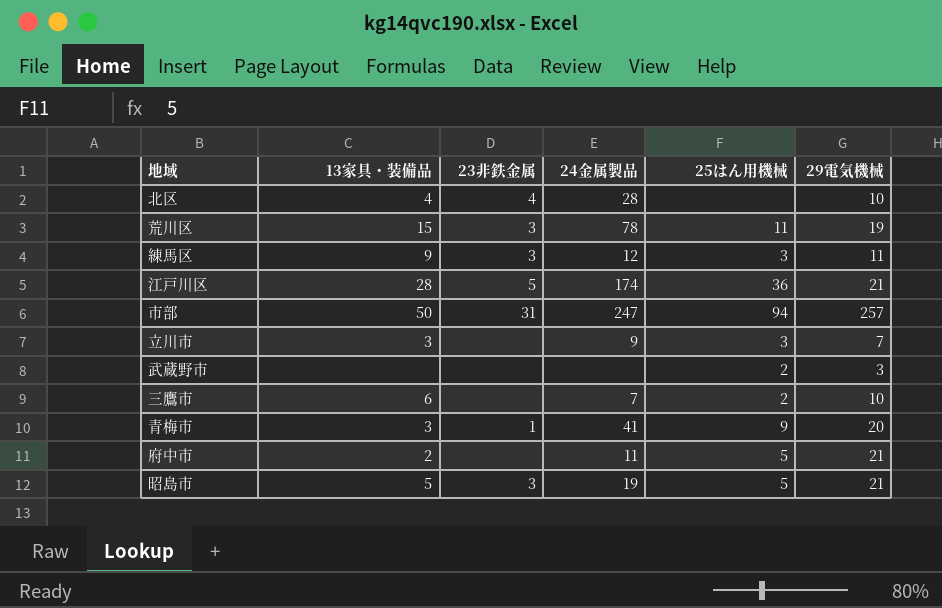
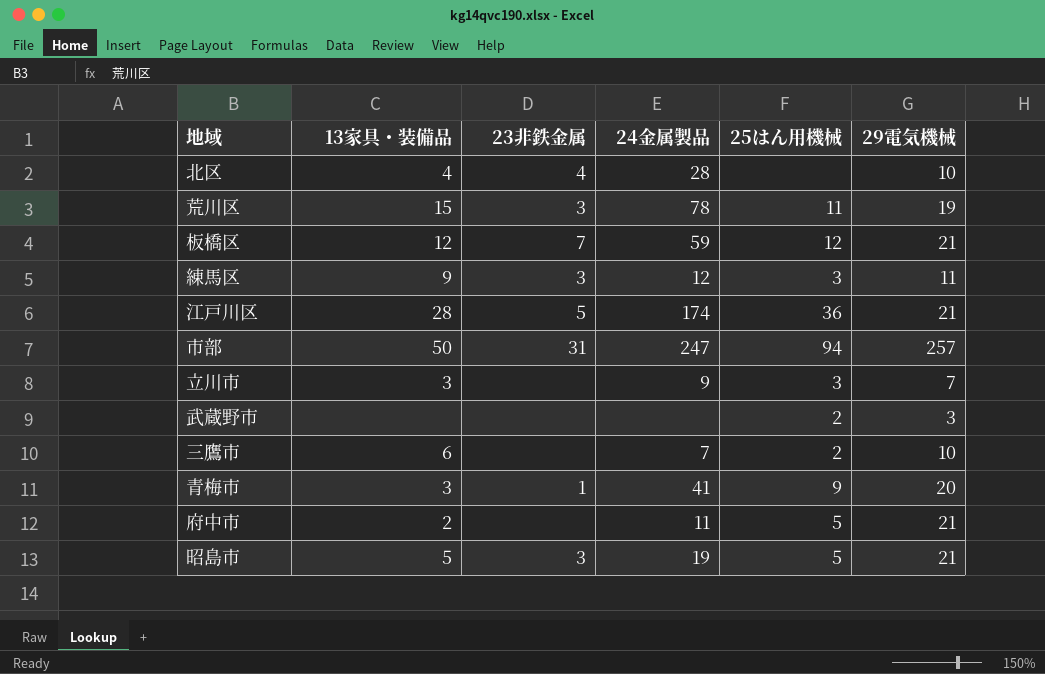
row 板橋区: none -> 12 | 7 | 59 | 12 | 21

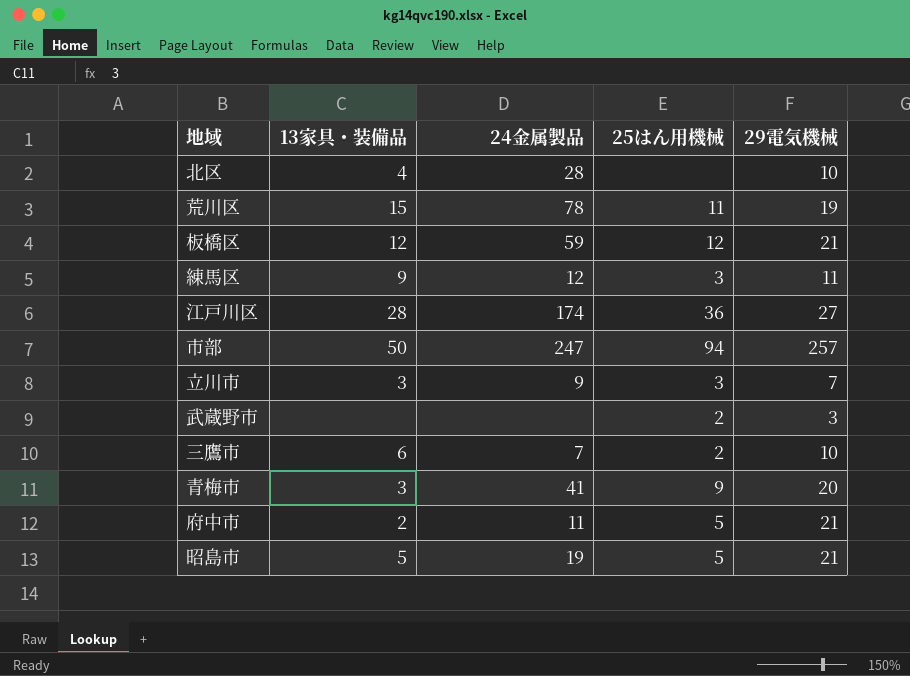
column 23非鉄金属 | position: 3 -> none
江戸川区 | 29電気機械: 21 -> 27

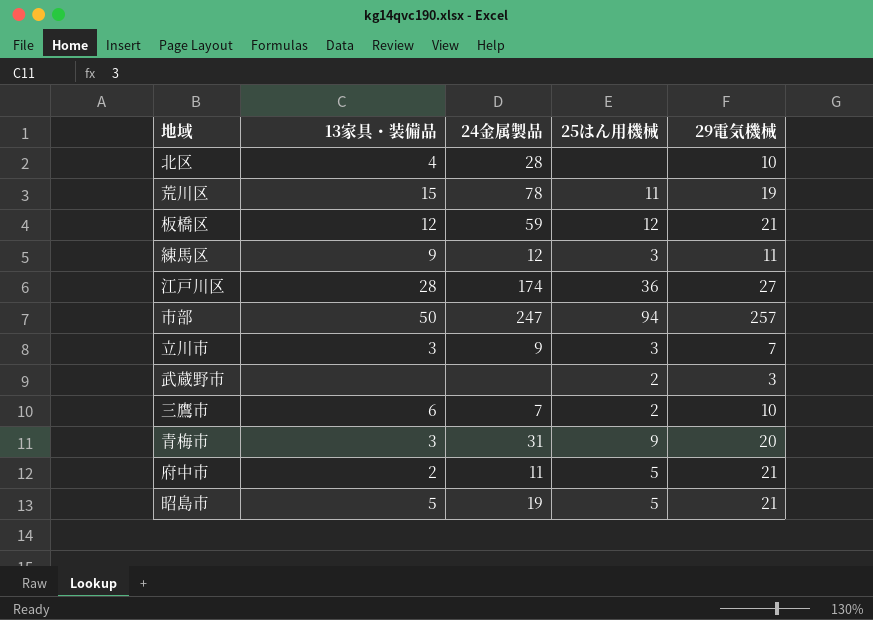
青梅市 | 24金属製品: 41 -> 31

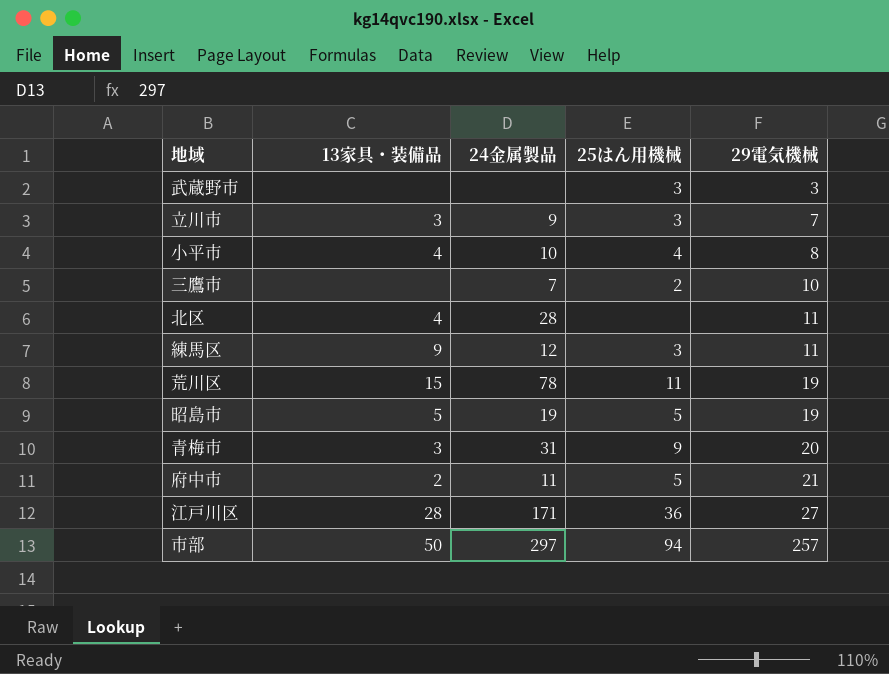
row order: none -> 29電気機械 ascending
row 板橋区: 12 | 59 | 12 | 21 -> none
武蔵野市 | 25はん用機械: 2 -> 3
row 小平市: none -> 4 | 10 | 4 | 8
三鷹市 | 13家具・装備品: 6 -> none
北区 | 29電気機械: 10 -> 11
昭島市 | 29電気機械: 21 -> 19
江戸川区 | 24金属製品: 174 -> 171
市部 | 24金属製品: 247 -> 297

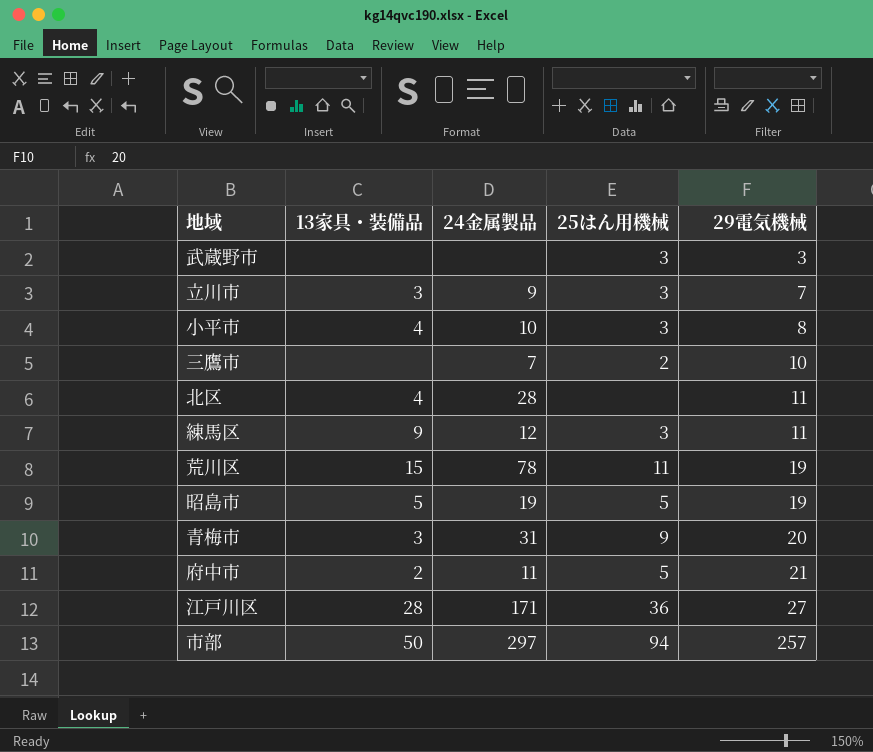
小平市 | 25はん用機械: 4 -> 3

